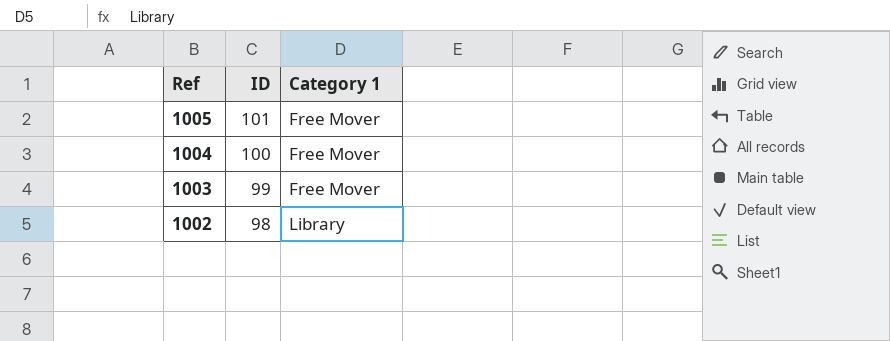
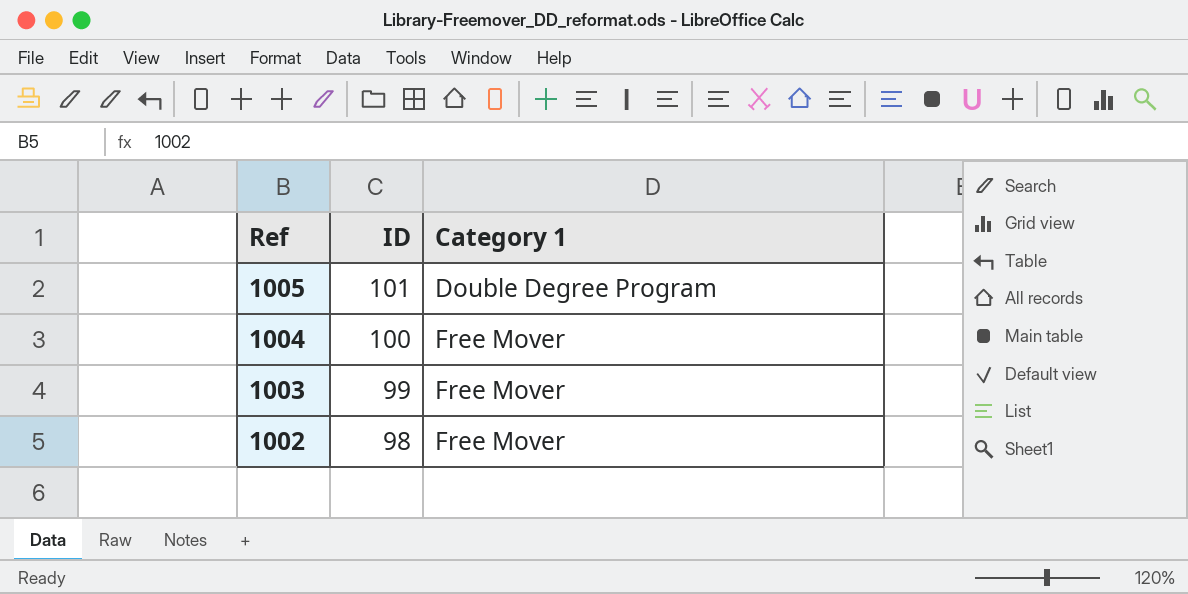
1005 | Category 1: Free Mover -> Double Degree Program
1002 | Category 1: Library -> Free Mover

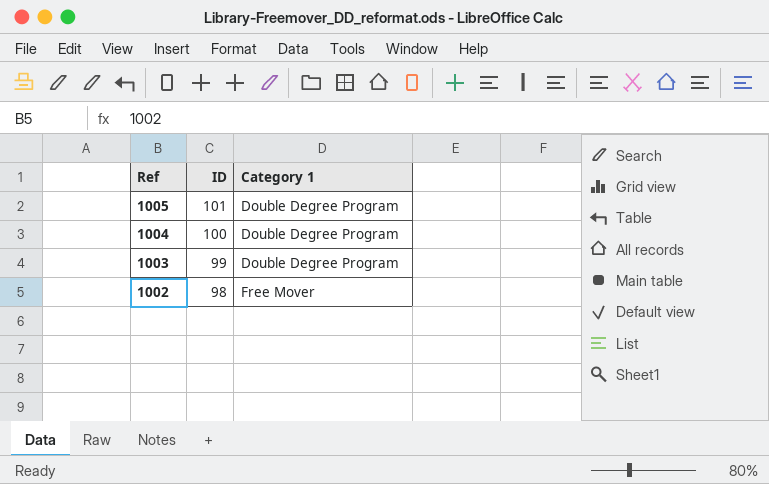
1004 | Category 1: Free Mover -> Double Degree Program
1003 | Category 1: Free Mover -> Double Degree Program

